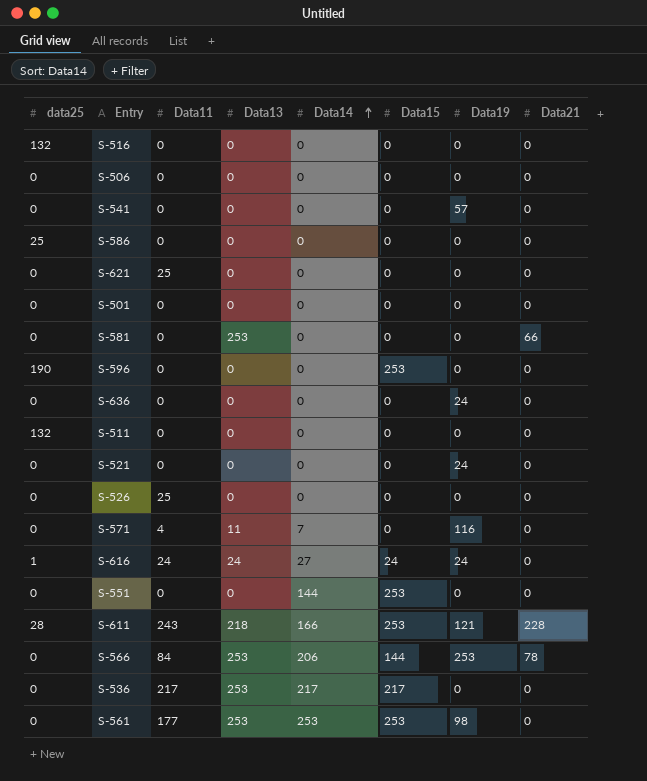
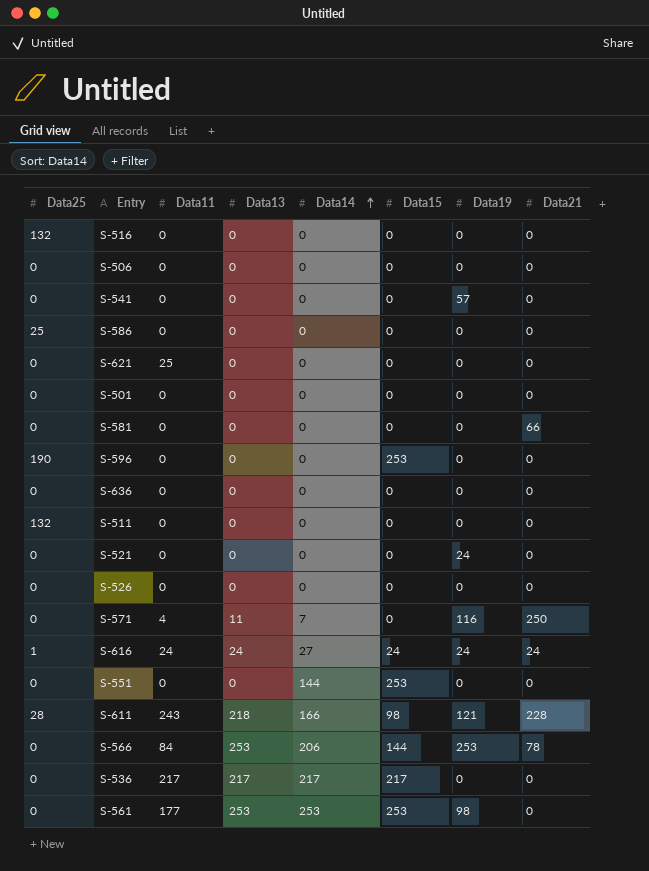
column name: data25 -> Data25
S-581 | Data13: 253 -> 0
S-636 | Data19: 24 -> 0
S-526 | Data11: 25 -> 0
S-571 | Data21: 0 -> 250
S-616 | Data21: 0 -> 24
S-611 | Data15: 253 -> 98
S-536 | Data13: 253 -> 217

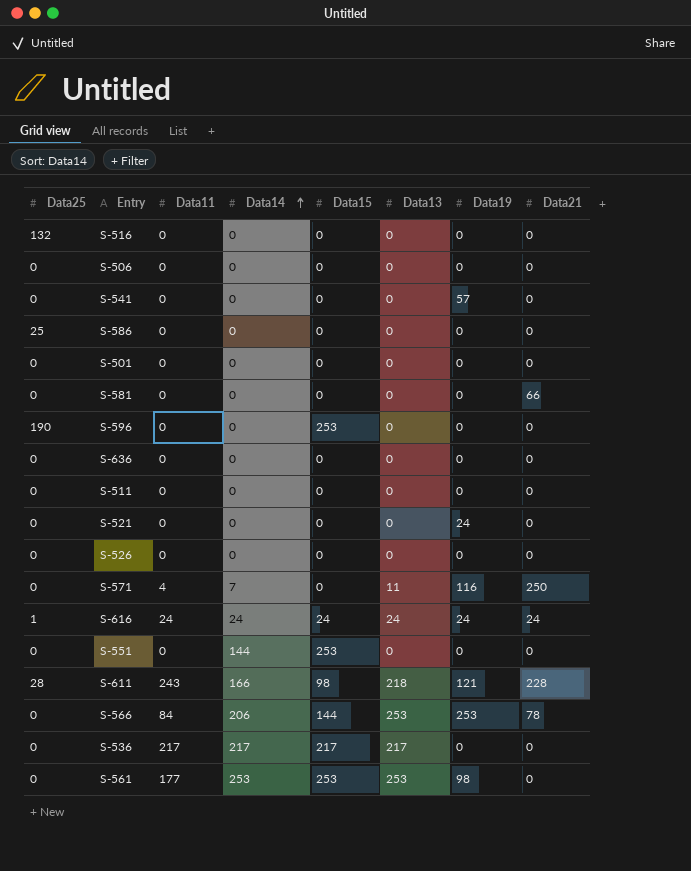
column Data13 | position: 4 -> 6
row S-621: 0 | 25 | 0 | 0 | 0 | 0 | 0 -> none
S-511 | Data25: 132 -> 0
S-616 | Data14: 27 -> 24

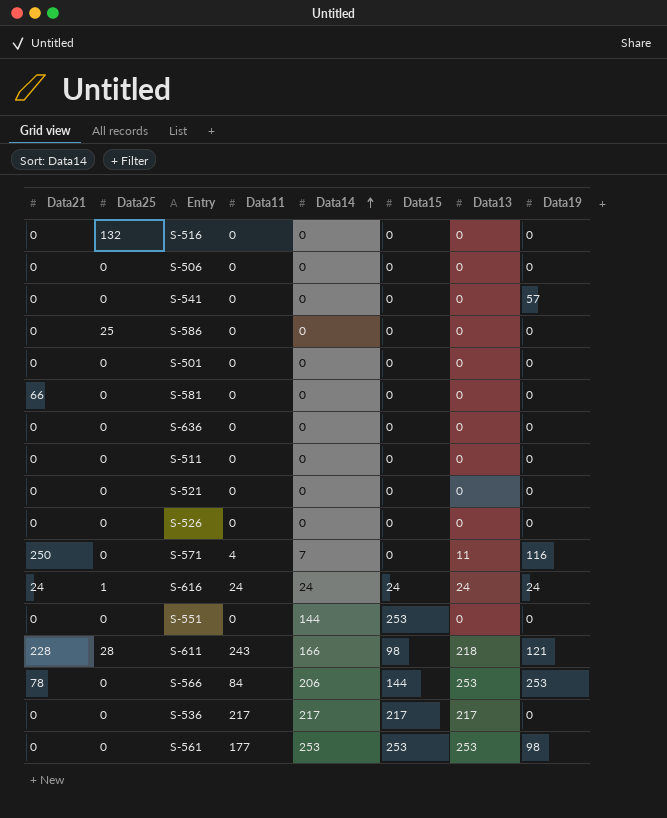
column Data21 | position: 8 -> 1
row S-596: 190 | 0 | 0 | 253 | 0 | 0 | 0 -> none
S-521 | Data19: 24 -> 0

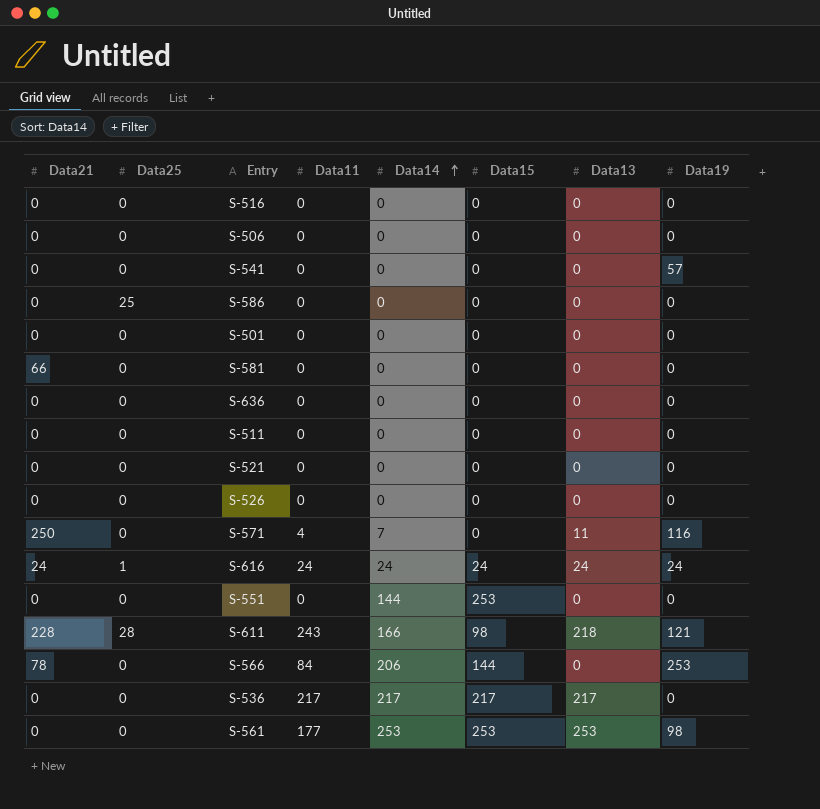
S-516 | Data25: 132 -> 0
S-566 | Data13: 253 -> 0

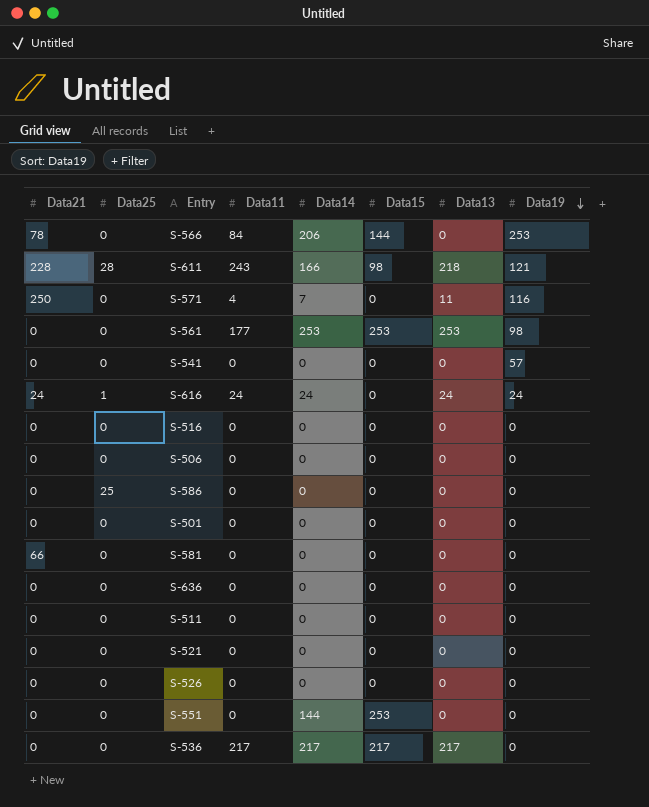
row order: Data14 ascending -> Data19 descending
S-616 | Data15: 24 -> 0

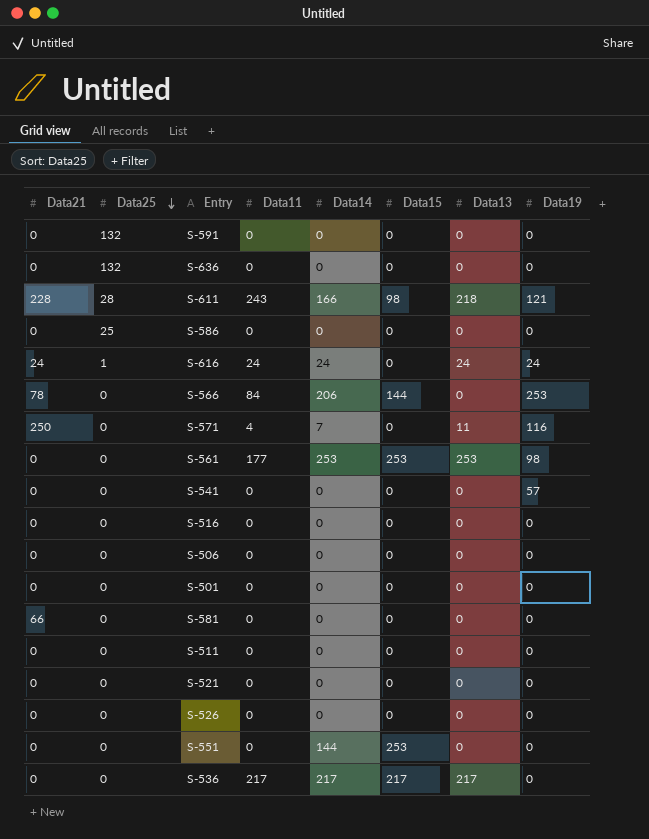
row order: Data19 descending -> Data25 descending
row S-591: none -> 0 | 132 | 0 | 0 | 0 | 0 | 0
S-636 | Data25: 0 -> 132

